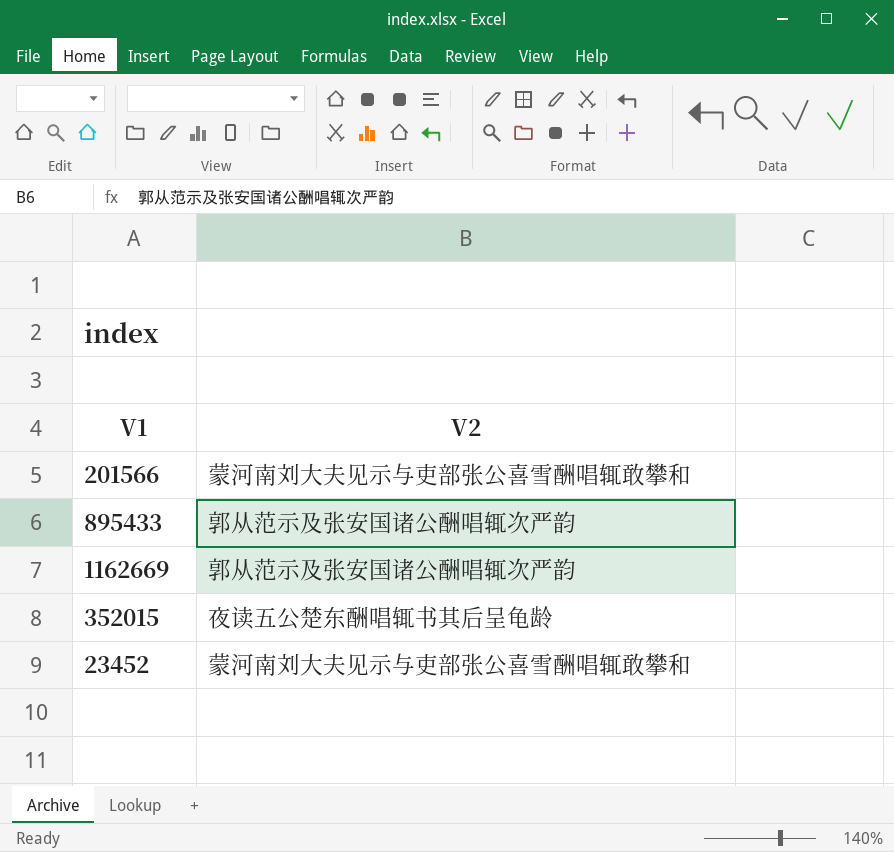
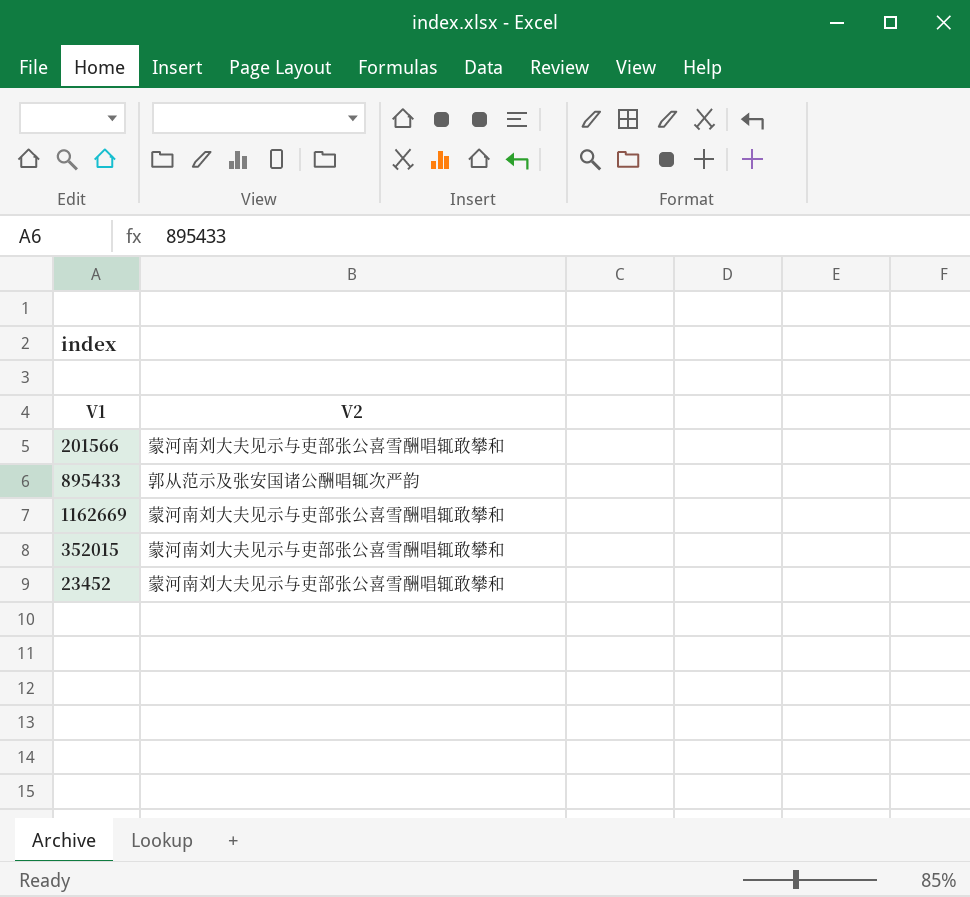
1162669 | V2: 郭从范示及张安国诸公酬唱辄次严韵 -> 蒙河南刘大夫见示与吏部张公喜雪酬唱辄敢攀和
352015 | V2: 夜读五公楚东酬唱辄书其后呈龟龄 -> 蒙河南刘大夫见示与吏部张公喜雪酬唱辄敢攀和

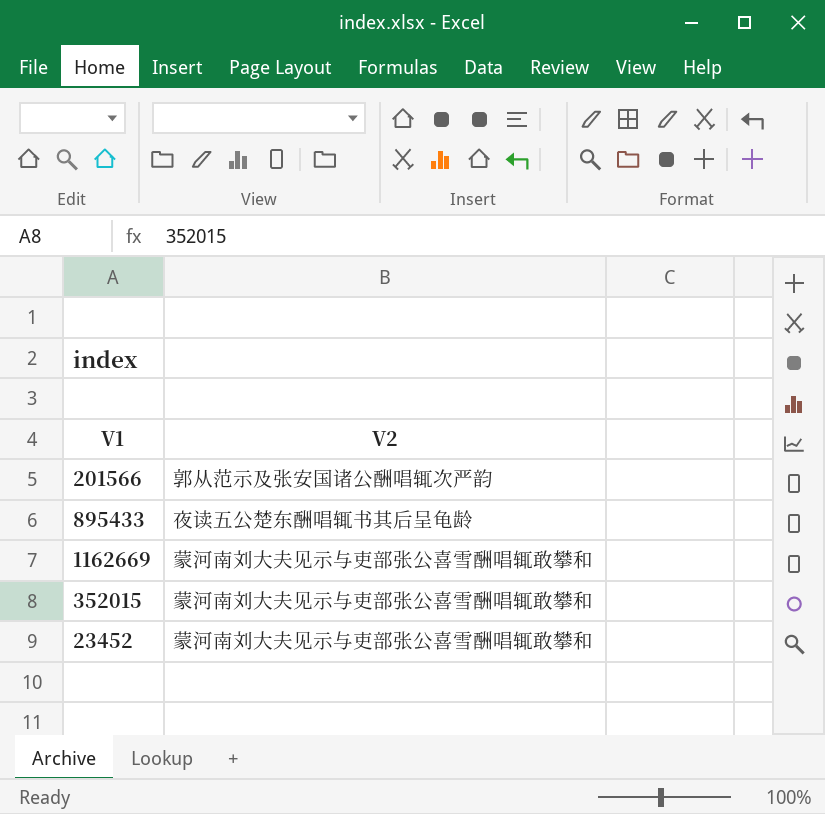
201566 | V2: 蒙河南刘大夫见示与吏部张公喜雪酬唱辄敢攀和 -> 郭从范示及张安国诸公酬唱辄次严韵
895433 | V2: 郭从范示及张安国诸公酬唱辄次严韵 -> 夜读五公楚东酬唱辄书其后呈龟龄

